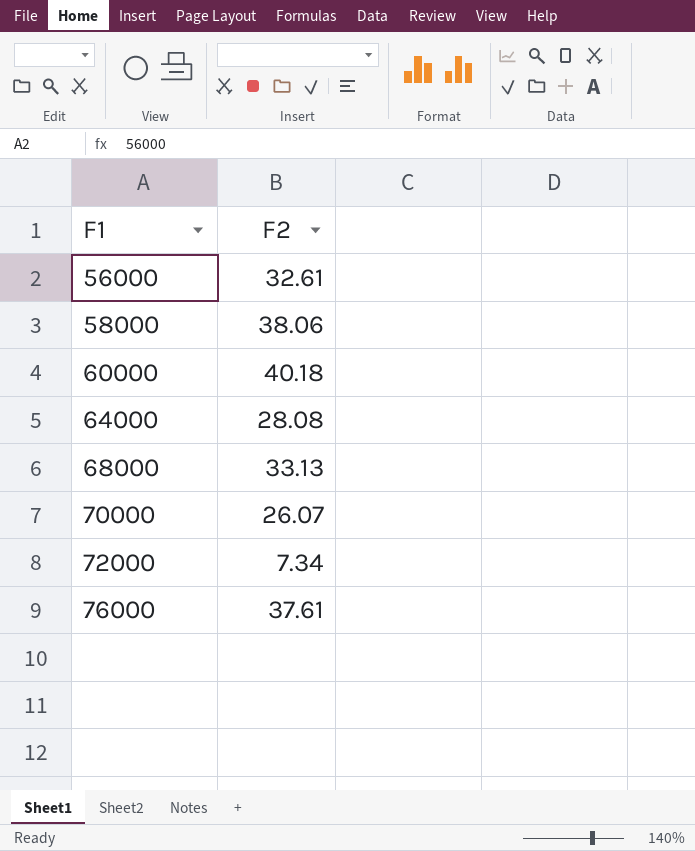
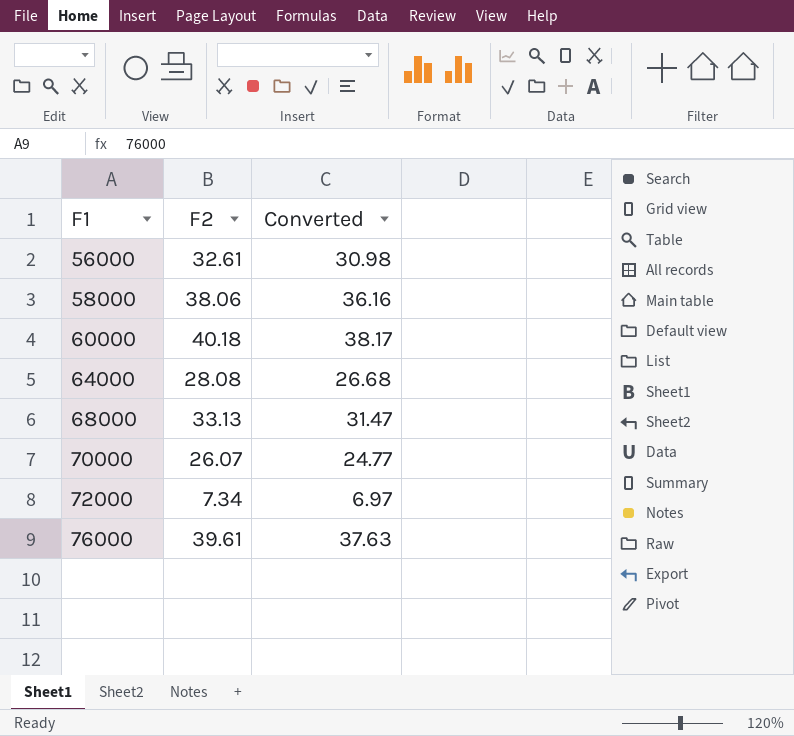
column Converted | formula: none -> [F2] * 0.95
76000 | F2: 37.61 -> 39.61

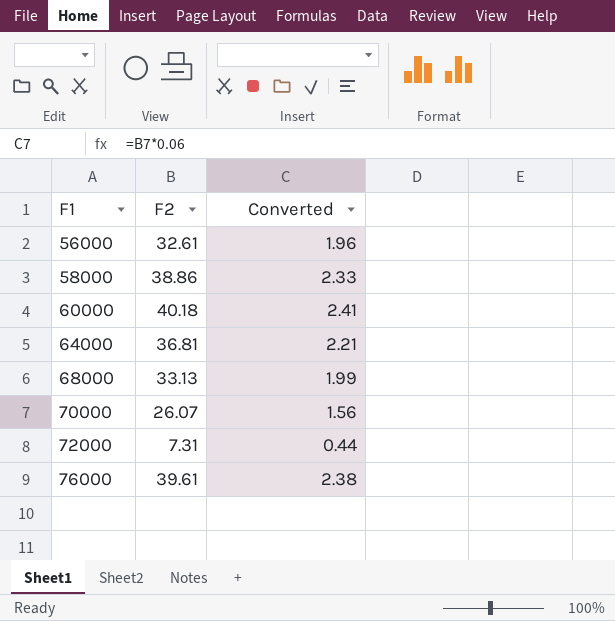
column Converted | formula: [F2] * 0.95 -> [F2] * 0.06
58000 | F2: 38.06 -> 38.86
64000 | F2: 28.08 -> 36.81
72000 | F2: 7.34 -> 7.31

